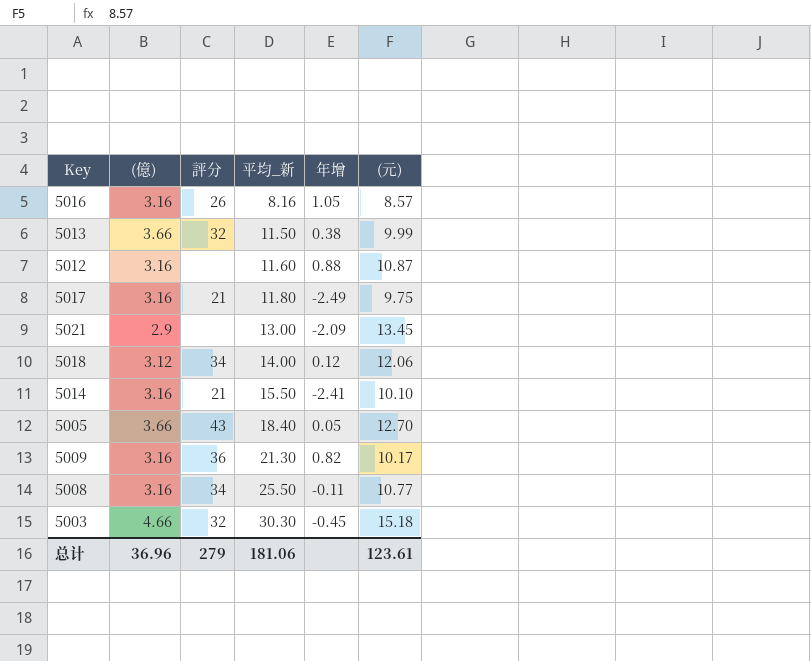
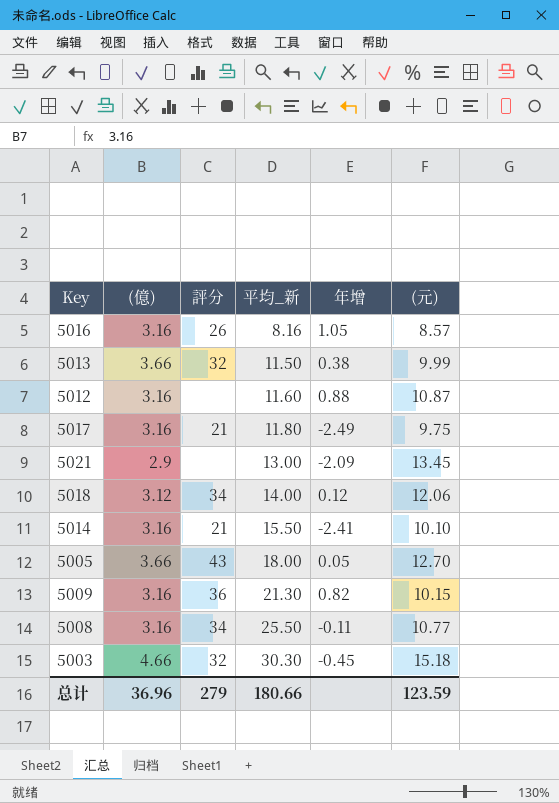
5005 | 平均_新: 18.40 -> 18.00
5009 | (元): 10.17 -> 10.15
总计 | 平均_新: 181.06 -> 180.66
总计 | (元): 123.61 -> 123.59

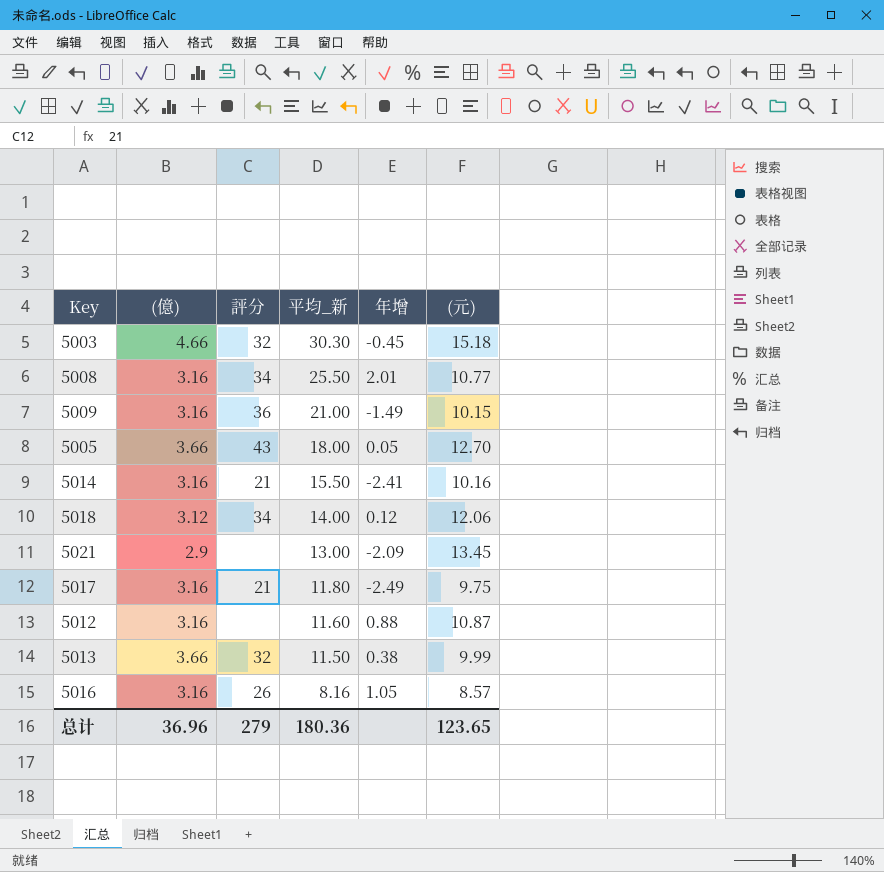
row order: 平均_新 ascending -> 平均_新 descending
5008 | 年增: -0.11 -> 2.01
5009 | 平均_新: 21.30 -> 21.00
5009 | 年增: 0.82 -> -1.49
5014 | (元): 10.10 -> 10.16
总计 | 平均_新: 180.66 -> 180.36
总计 | (元): 123.59 -> 123.65

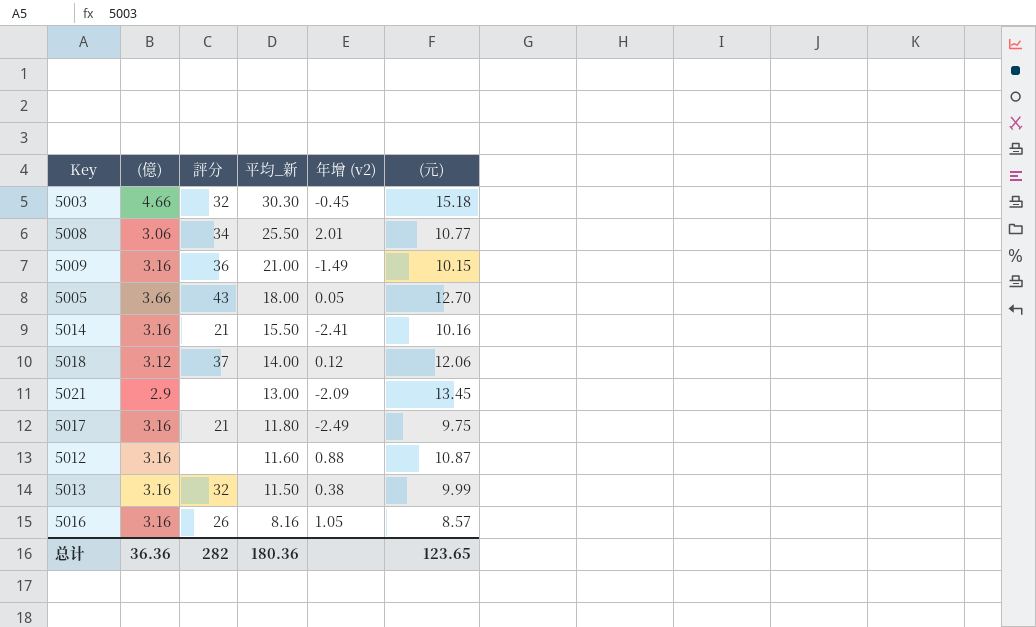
column name: 年增 -> 年增 (v2)
5008 | (億): 3.16 -> 3.06
5018 | 評分: 34 -> 37
5013 | (億): 3.66 -> 3.16
总计 | (億): 36.96 -> 36.36
总计 | 評分: 279 -> 282

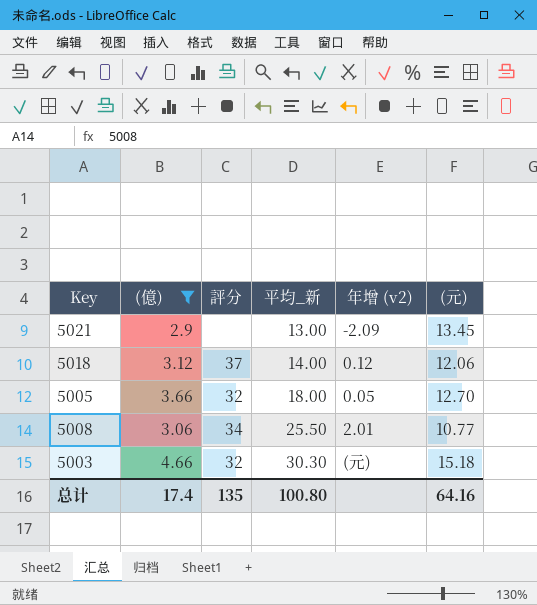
filter: none -> (億) != 3.16
row order: 平均_新 descending -> 平均_新 ascending
5005 | 評分: 43 -> 32
5003 | 年增 (v2): -0.45 -> (元)
总计 | (億): 36.36 -> 17.4
总计 | 評分: 282 -> 135
总计 | 平均_新: 180.36 -> 100.80
总计 | (元): 123.65 -> 64.16

